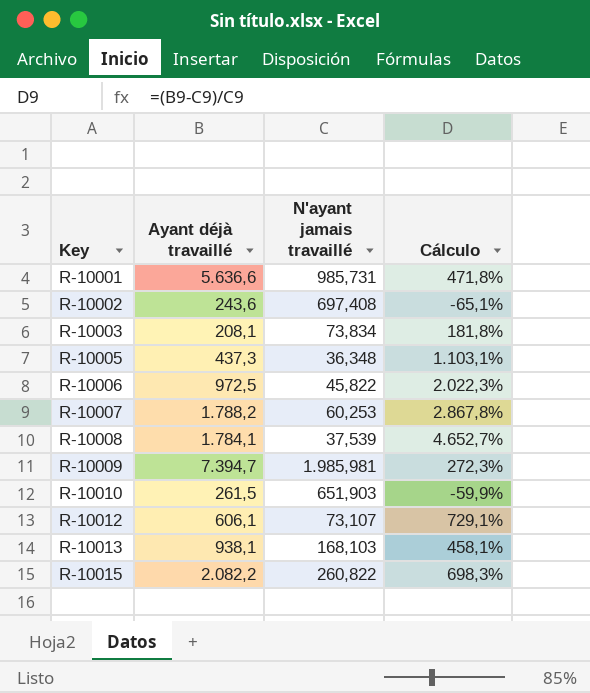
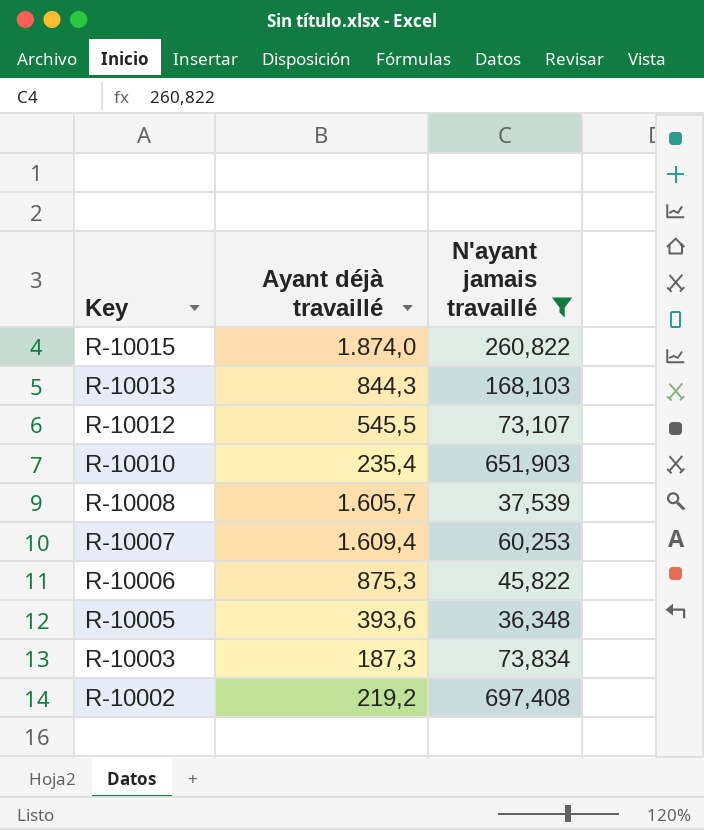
filter: none -> N'ayant jamais travaillé <= 697,408
row order: Key ascending -> Key descending
column Cálculo | formula: ([Ayant déjà travaillé] - [N'ayant jamais travaillé]) / [N'ayant jamais travaillé] -> none
R-10015 | Ayant déjà travaillé: 2.082,2 -> 1.874,0
R-10013 | Ayant déjà travaillé: 938,1 -> 844,3
R-10012 | Ayant déjà travaillé: 606,1 -> 545,5
R-10010 | Ayant déjà travaillé: 261,5 -> 235,4
R-10008 | Ayant déjà travaillé: 1.784,1 -> 1.605,7
R-10007 | Ayant déjà travaillé: 1.788,2 -> 1.609,4
R-10006 | Ayant déjà travaillé: 972,5 -> 875,3
R-10005 | Ayant déjà travaillé: 437,3 -> 393,6
R-10003 | Ayant déjà travaillé: 208,1 -> 187,3
R-10002 | Ayant déjà travaillé: 243,6 -> 219,2

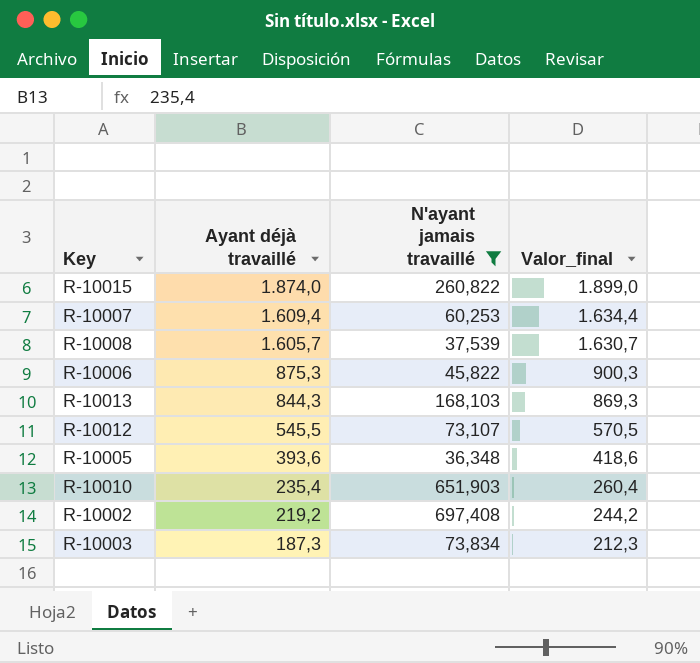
row order: Key descending -> Ayant déjà travaillé descending
column Valor_final | formula: none -> [Ayant déjà travaillé] + 25

